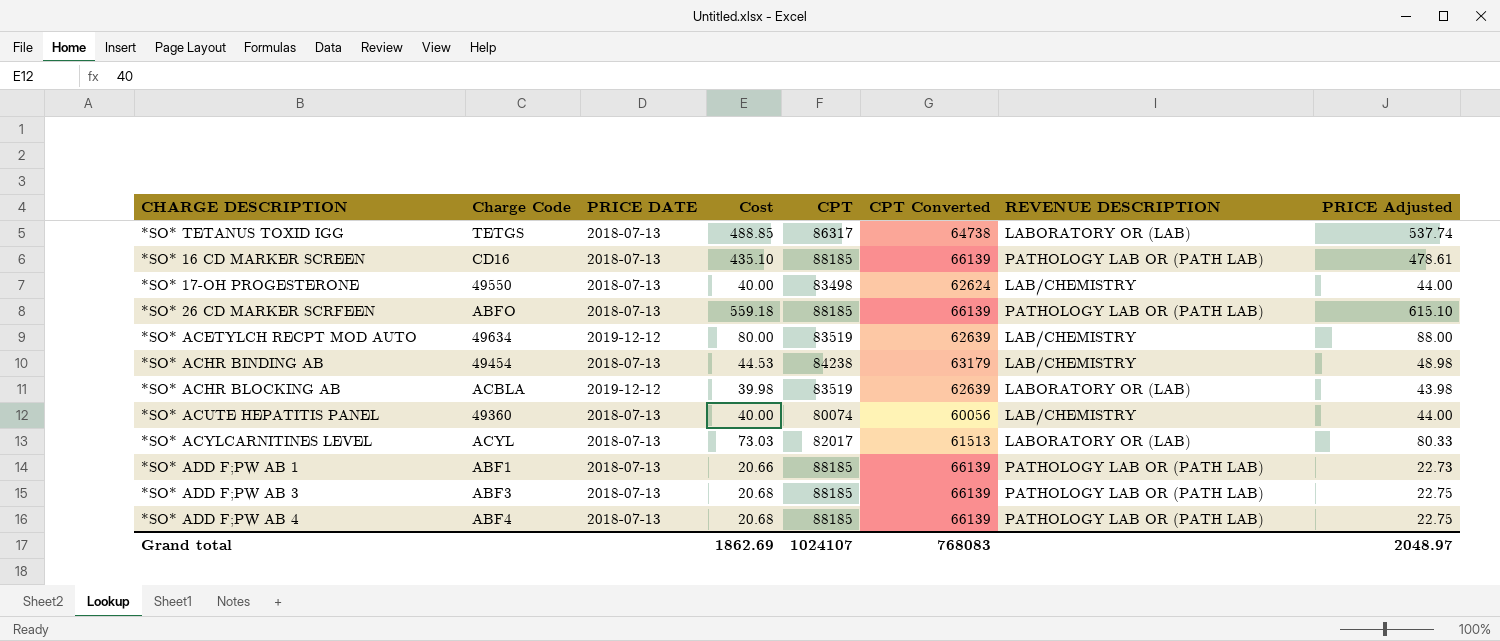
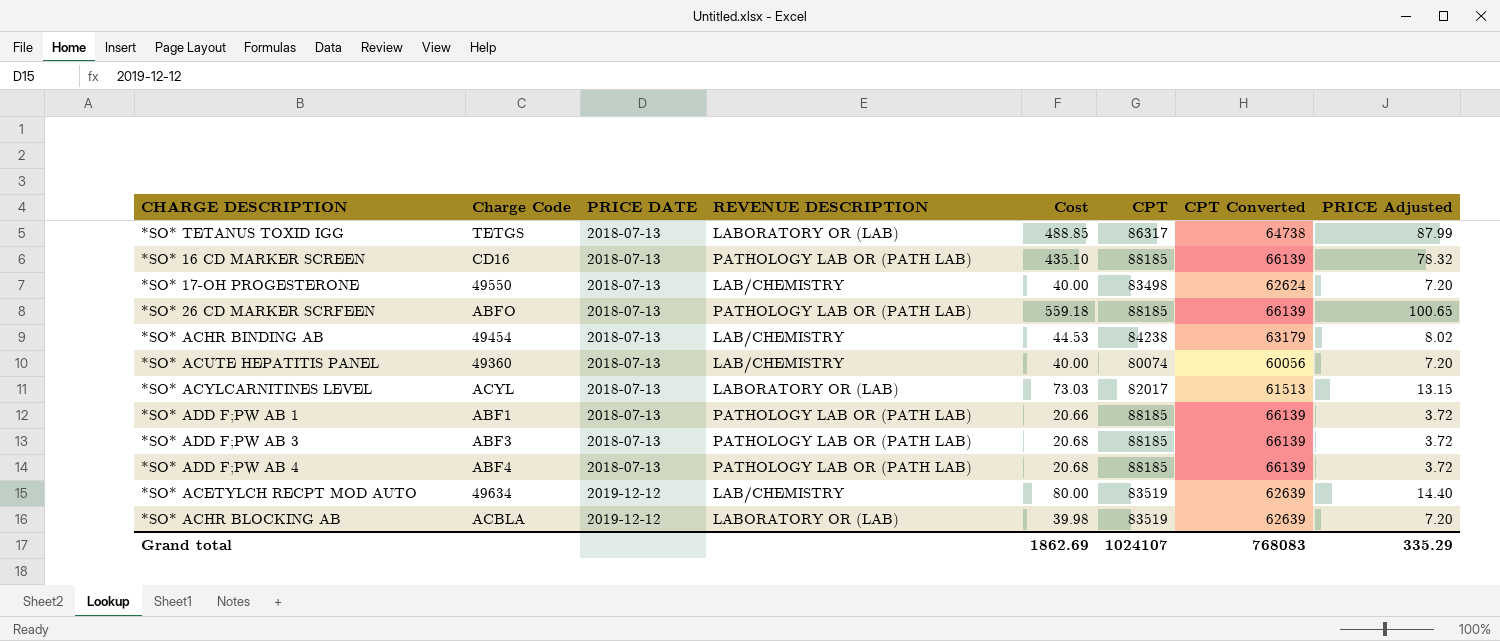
row order: none -> PRICE DATE ascending
column REVENUE DESCRIPTION | position: 7 -> 4
column PRICE Adjusted | formula: [Cost] * 1.1 -> [Cost] * 0.18
Grand total | PRICE Adjusted: 2048.97 -> 335.29

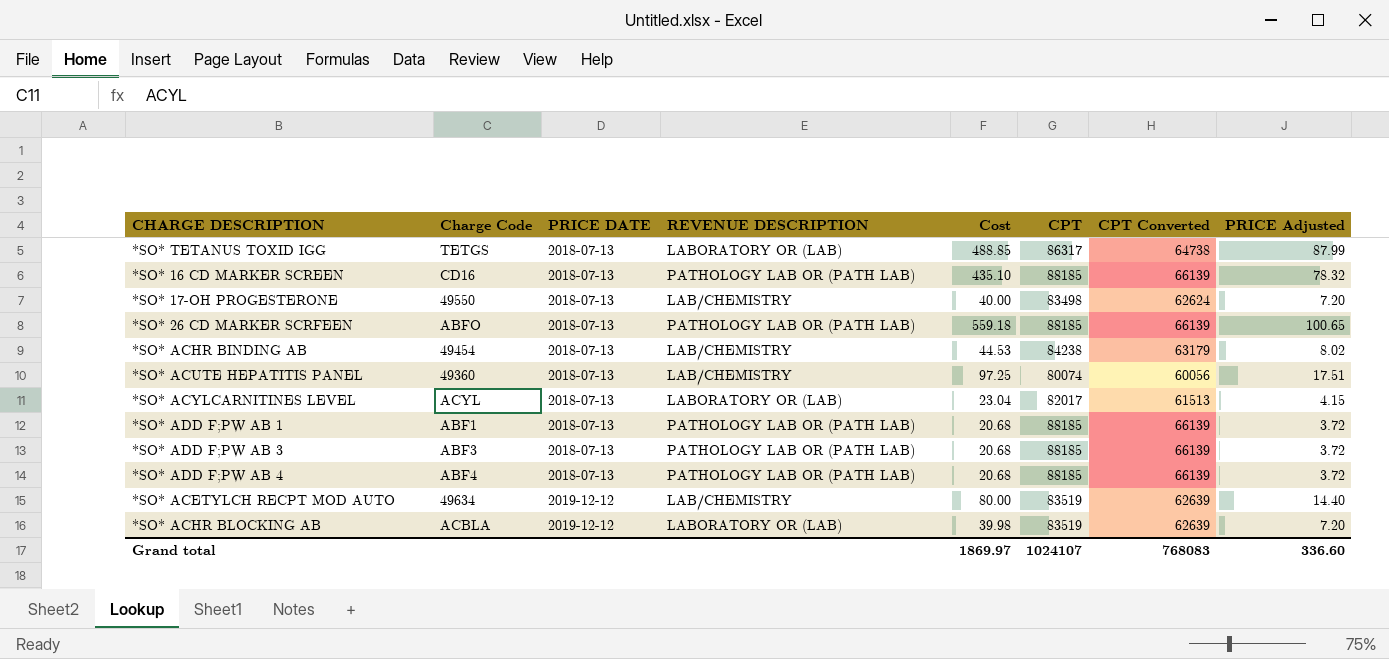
*SO* ACUTE HEPATITIS PANEL | Cost: 40.00 -> 97.25
*SO* ACUTE HEPATITIS PANEL | PRICE Adjusted: 7.20 -> 17.51
*SO* ACYLCARNITINES LEVEL | Cost: 73.03 -> 23.04
*SO* ACYLCARNITINES LEVEL | PRICE Adjusted: 13.15 -> 4.15
*SO* ADD F;PW AB 1 | Cost: 20.66 -> 20.68
Grand total | Cost: 1862.69 -> 1869.97
Grand total | PRICE Adjusted: 335.29 -> 336.60

